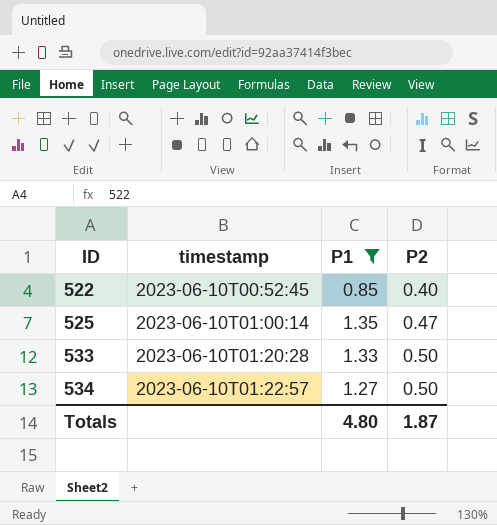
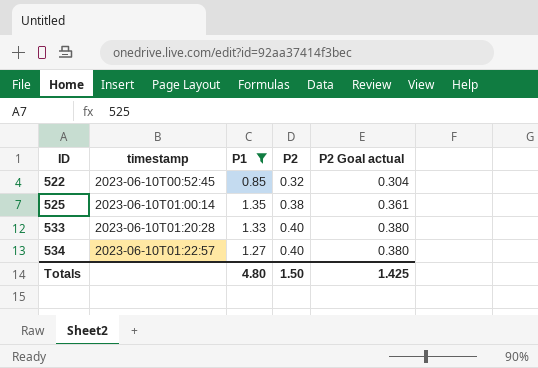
column P2 Goal actual | formula: none -> [P2] * 0.95
522 | P2: 0.40 -> 0.32
525 | P2: 0.47 -> 0.38
533 | P2: 0.50 -> 0.40
534 | P2: 0.50 -> 0.40
Totals | P2: 1.87 -> 1.50

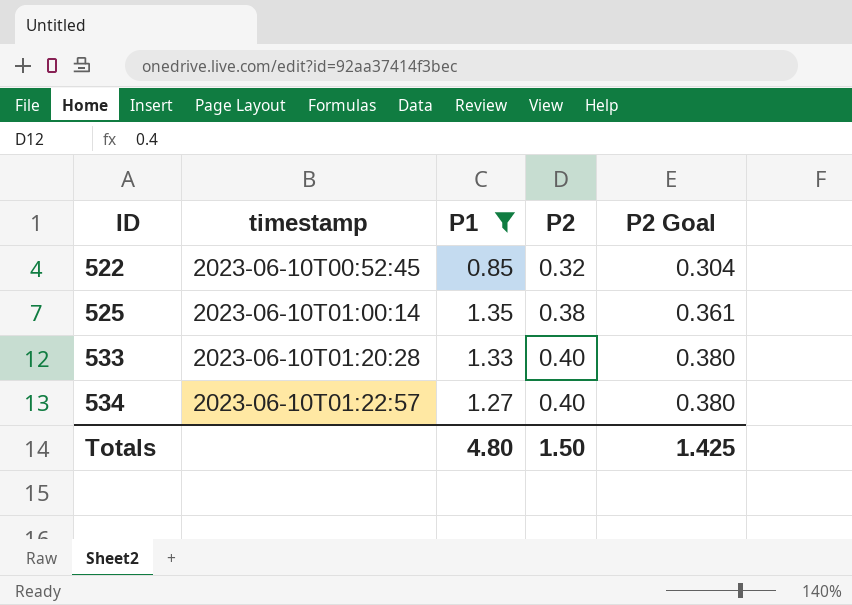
column name: P2 Goal actual -> P2 Goal

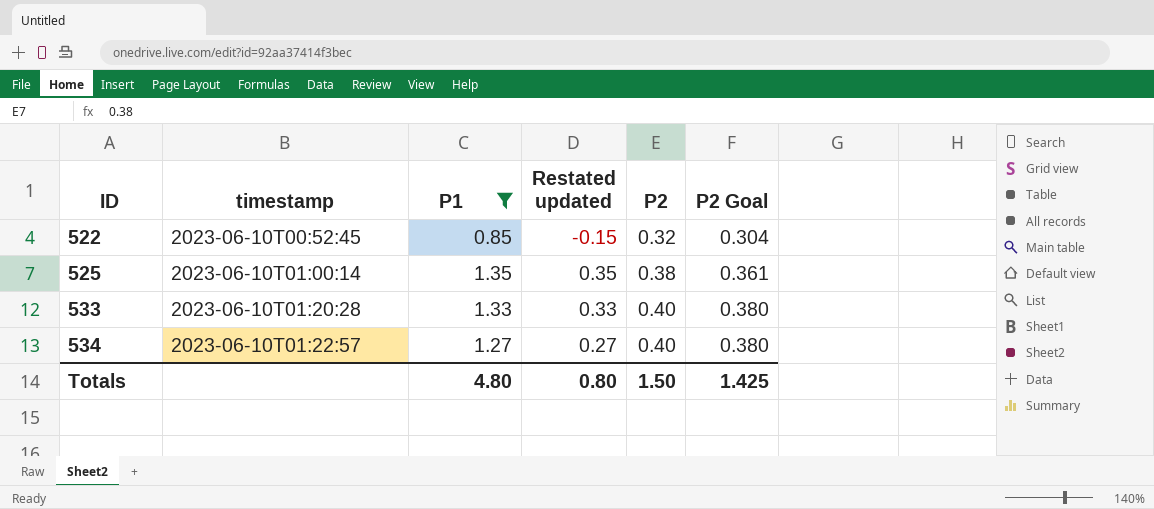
column Restated updated | formula: none -> [P1] - 1

